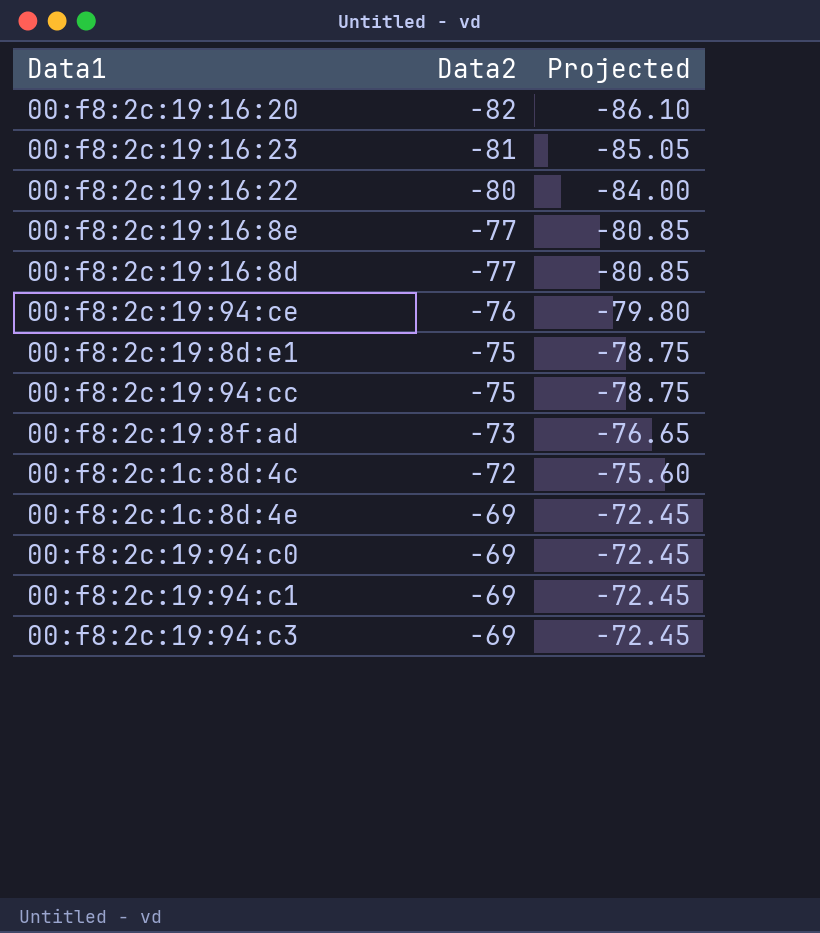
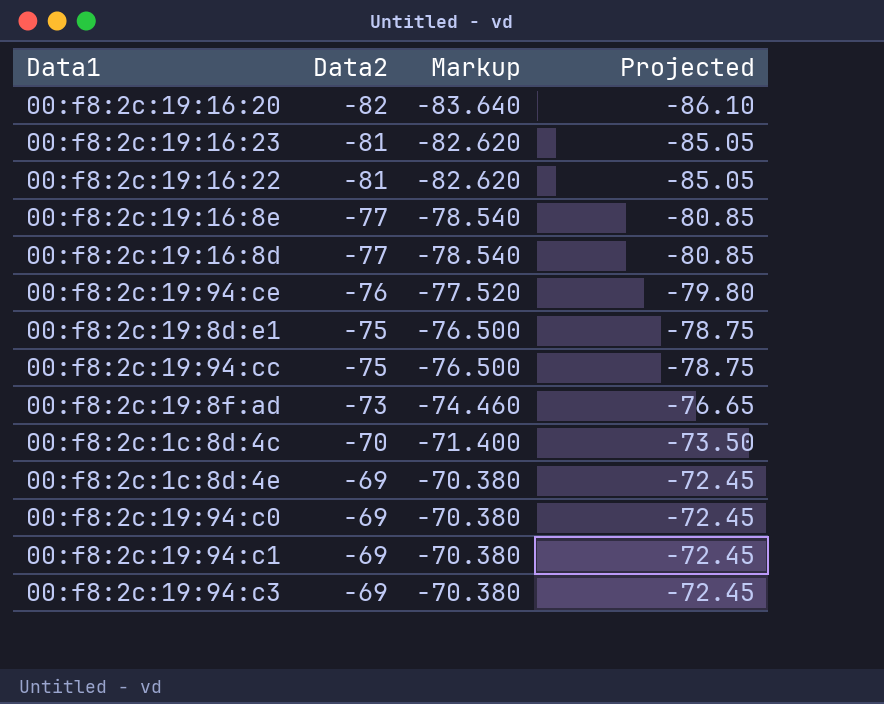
column Markup | formula: none -> [Data2] * 1.02
00:f8:2c:19:16:22 | Data2: -80 -> -81
00:f8:2c:19:16:22 | Projected: -84.00 -> -85.05
00:f8:2c:1c:8d:4c | Data2: -72 -> -70
00:f8:2c:1c:8d:4c | Projected: -75.60 -> -73.50

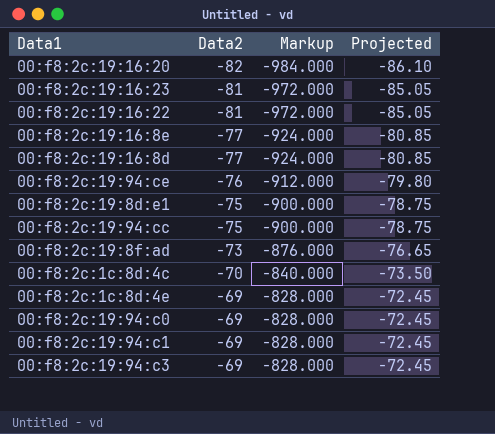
column Markup | formula: [Data2] * 1.02 -> [Data2] * 12

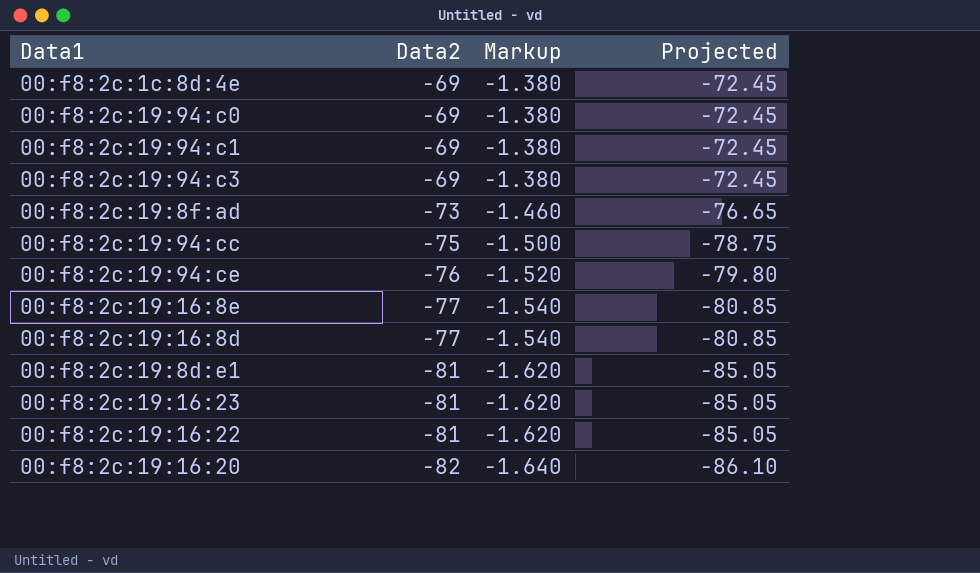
row order: Data2 ascending -> Data2 descending
column Markup | formula: [Data2] * 12 -> [Data2] * 0.02
row 00:f8:2c:1c:8d:4c: -70 | -840.000 | -73.50 -> none
00:f8:2c:19:8d:e1 | Data2: -75 -> -81
00:f8:2c:19:8d:e1 | Projected: -78.75 -> -85.05

